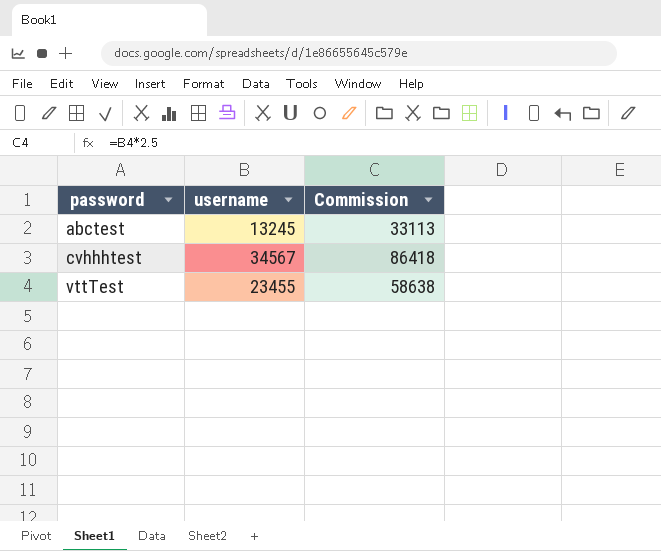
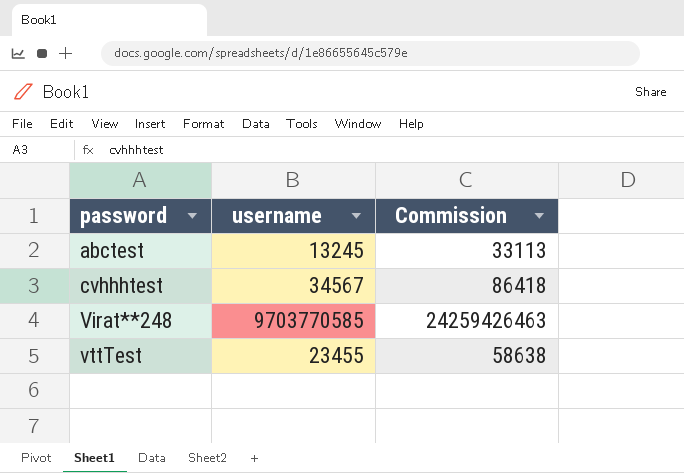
row Virat**248: none -> 9703770585 | 24259426463

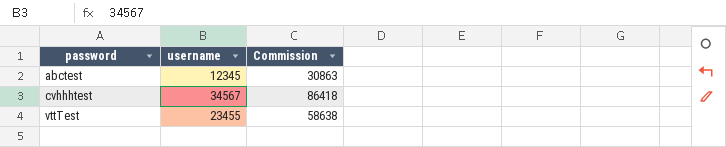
row Virat**248: 9703770585 | 24259426463 -> none
abctest | username: 13245 -> 12345
abctest | Commission: 33113 -> 30863

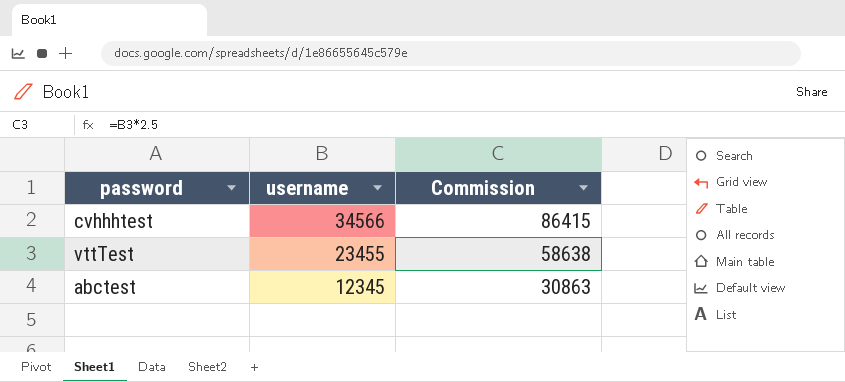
row order: password ascending -> username descending
cvhhhtest | username: 34567 -> 34566
cvhhhtest | Commission: 86418 -> 86415

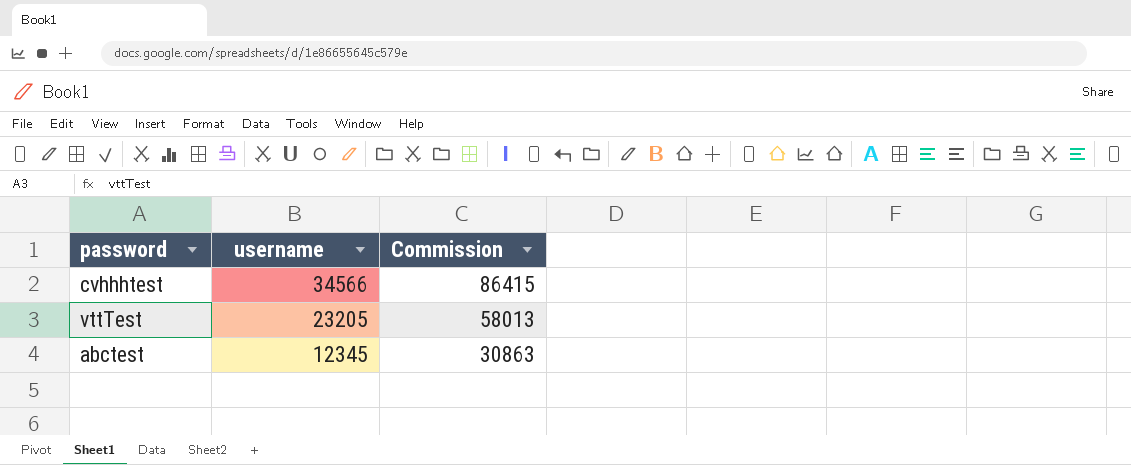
vttTest | username: 23455 -> 23205
vttTest | Commission: 58638 -> 58013

